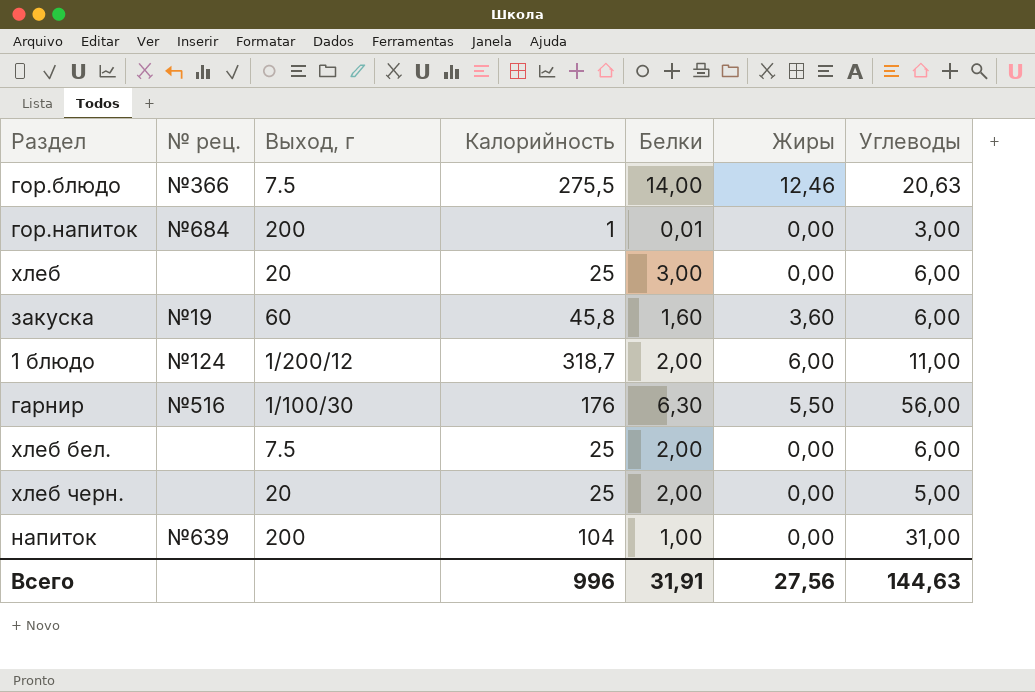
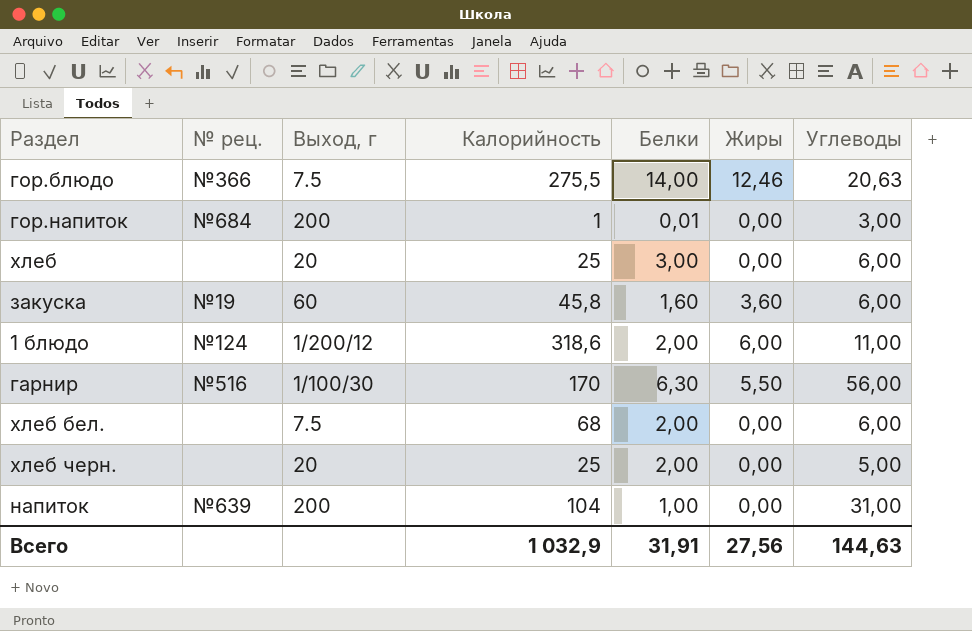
1 блюдо | Калорийность: 318,7 -> 318,6
гарнир | Калорийность: 176 -> 170
хлеб бел. | Калорийность: 25 -> 68
Всего | Калорийность: 996 -> 1 032,9

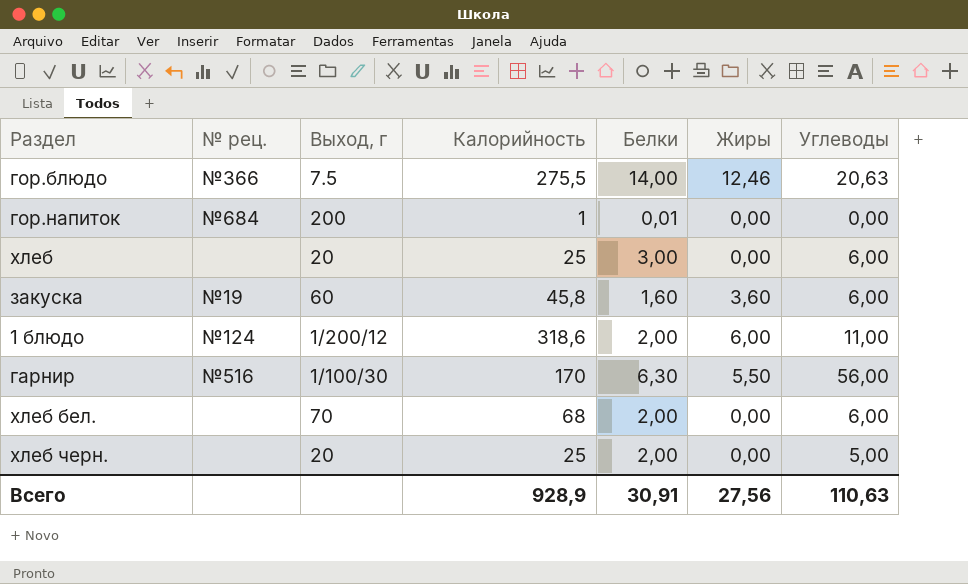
row напиток: №639 | 200 | 104 | 1,00 | 0,00 | 31,00 -> none
гор.напиток | Углеводы: 3,00 -> 0,00
хлеб бел. | Выход, г: 7.5 -> 70
Всего | Калорийность: 1 032,9 -> 928,9
Всего | Белки: 31,91 -> 30,91
Всего | Углеводы: 144,63 -> 110,63

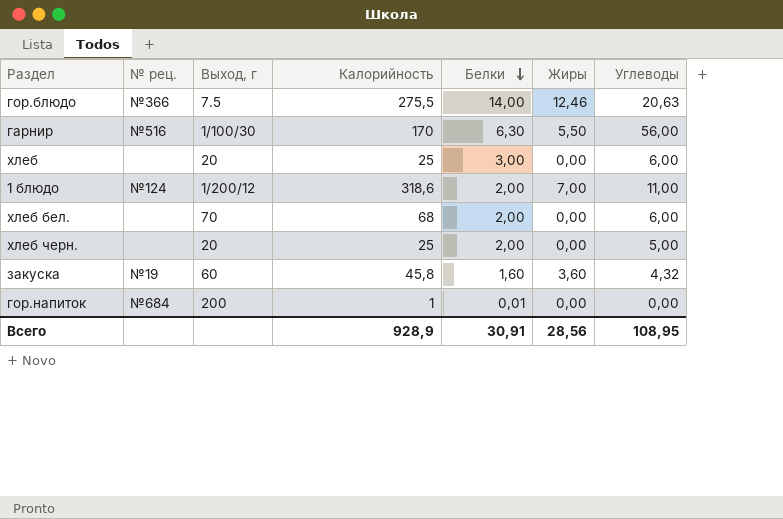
row order: none -> Белки descending
1 блюдо | Жиры: 6,00 -> 7,00
закуска | Углеводы: 6,00 -> 4,32
Всего | Жиры: 27,56 -> 28,56
Всего | Углеводы: 110,63 -> 108,95

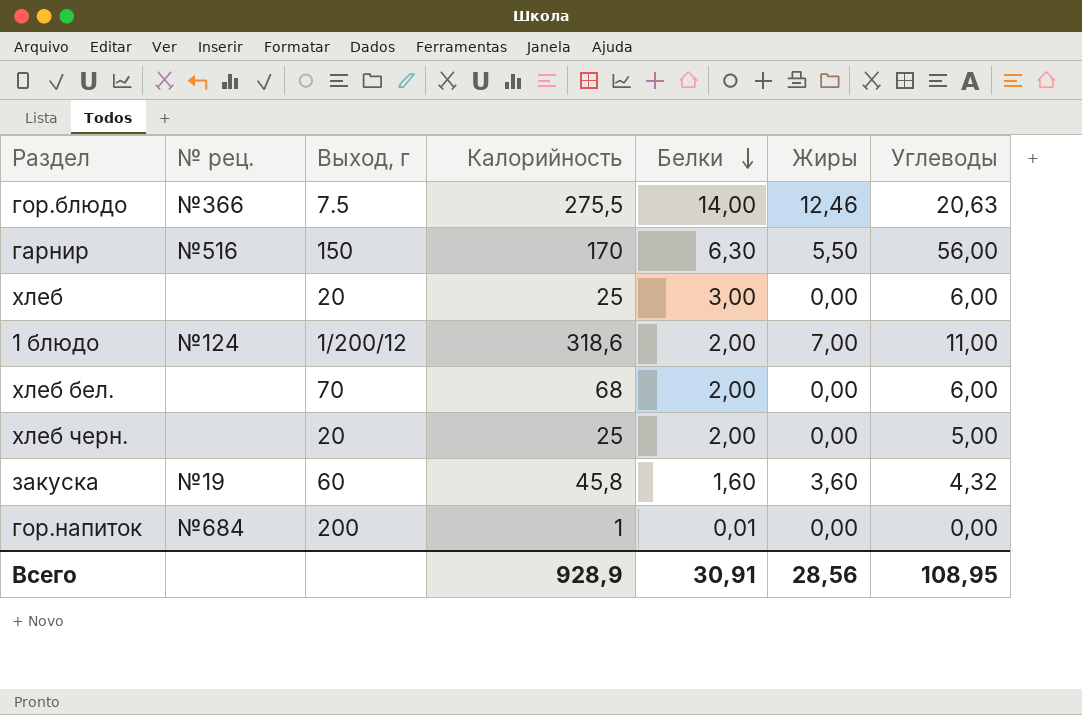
гарнир | Выход, г: 1/100/30 -> 150

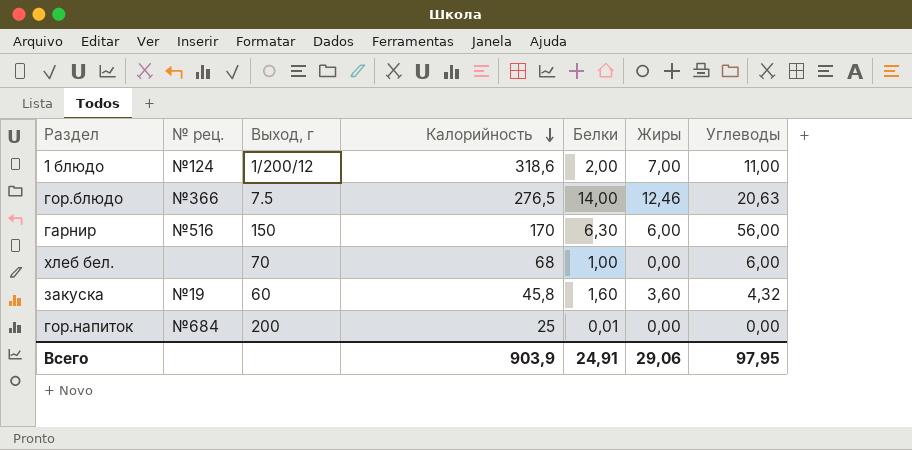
row order: Белки descending -> Калорийность descending
row хлеб: none | 20 | 25 | 3,00 | 0,00 | 6,00 -> none
row хлеб черн.: none | 20 | 25 | 2,00 | 0,00 | 5,00 -> none
гор.блюдо | Калорийность: 275,5 -> 276,5
гарнир | Жиры: 5,50 -> 6,00
хлеб бел. | Белки: 2,00 -> 1,00
гор.напиток | Калорийность: 1 -> 25
Всего | Калорийность: 928,9 -> 903,9
Всего | Белки: 30,91 -> 24,91
Всего | Жиры: 28,56 -> 29,06
Всего | Углеводы: 108,95 -> 97,95

